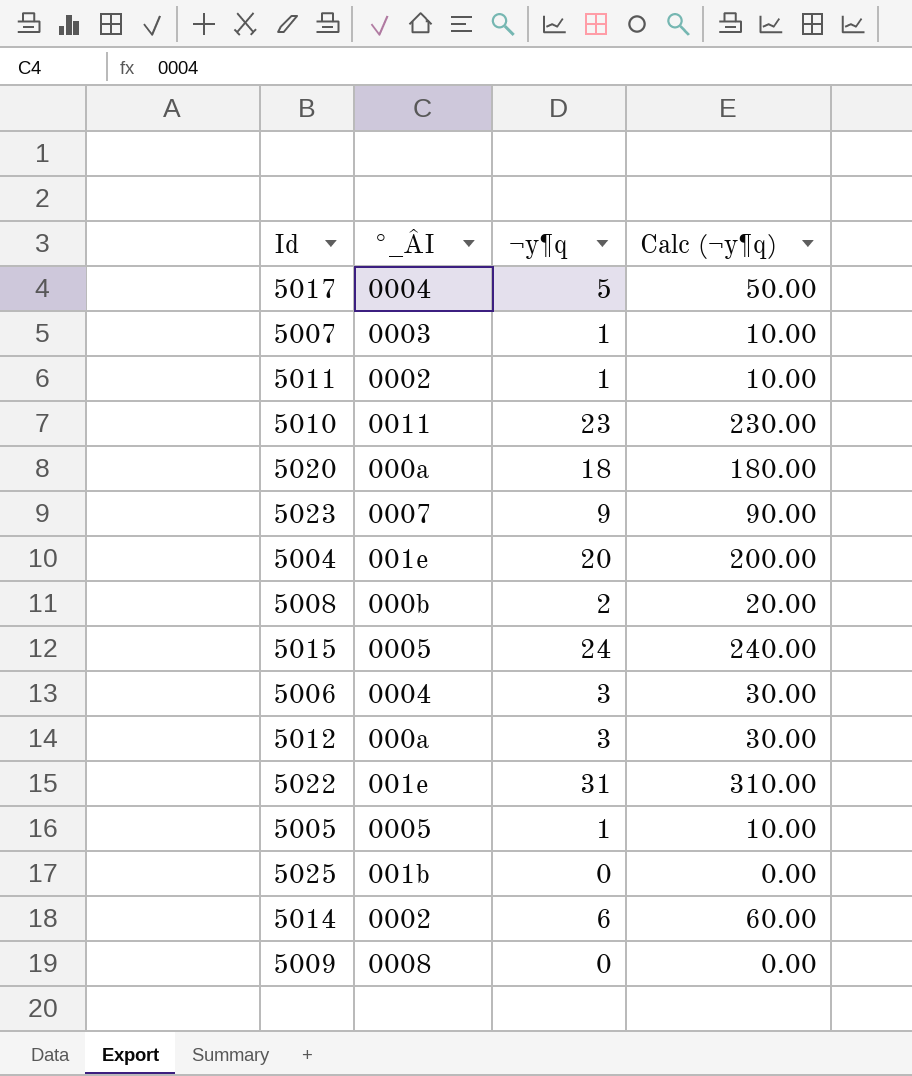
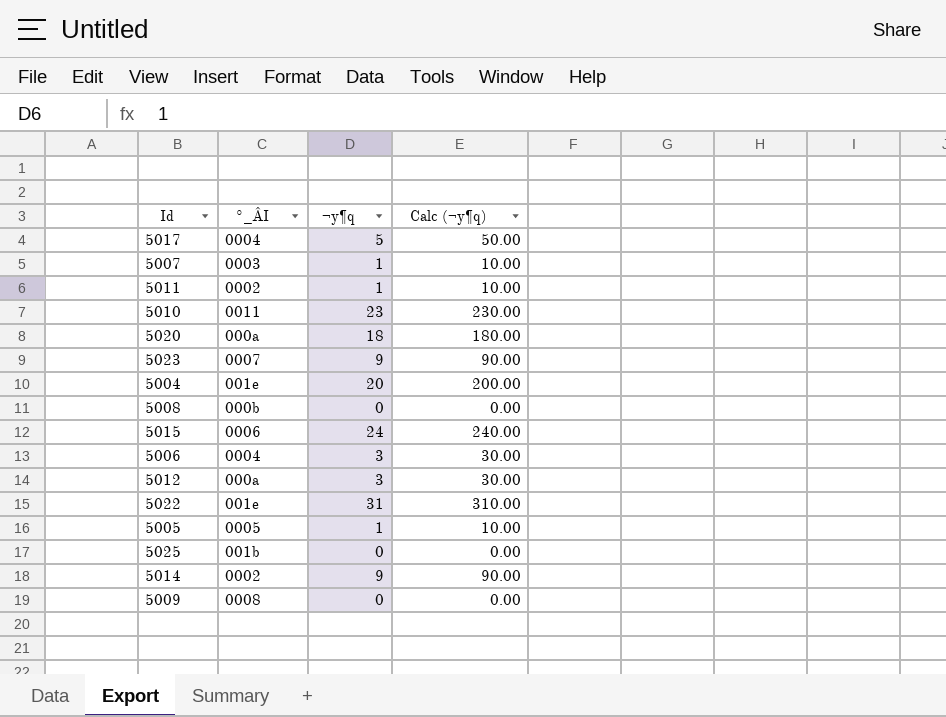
5008 | ¬y¶q: 2 -> 0
5008 | Calc (¬y¶q): 20.00 -> 0.00
5015 | °_ÂI: 0005 -> 0006
5014 | ¬y¶q: 6 -> 9
5014 | Calc (¬y¶q): 60.00 -> 90.00

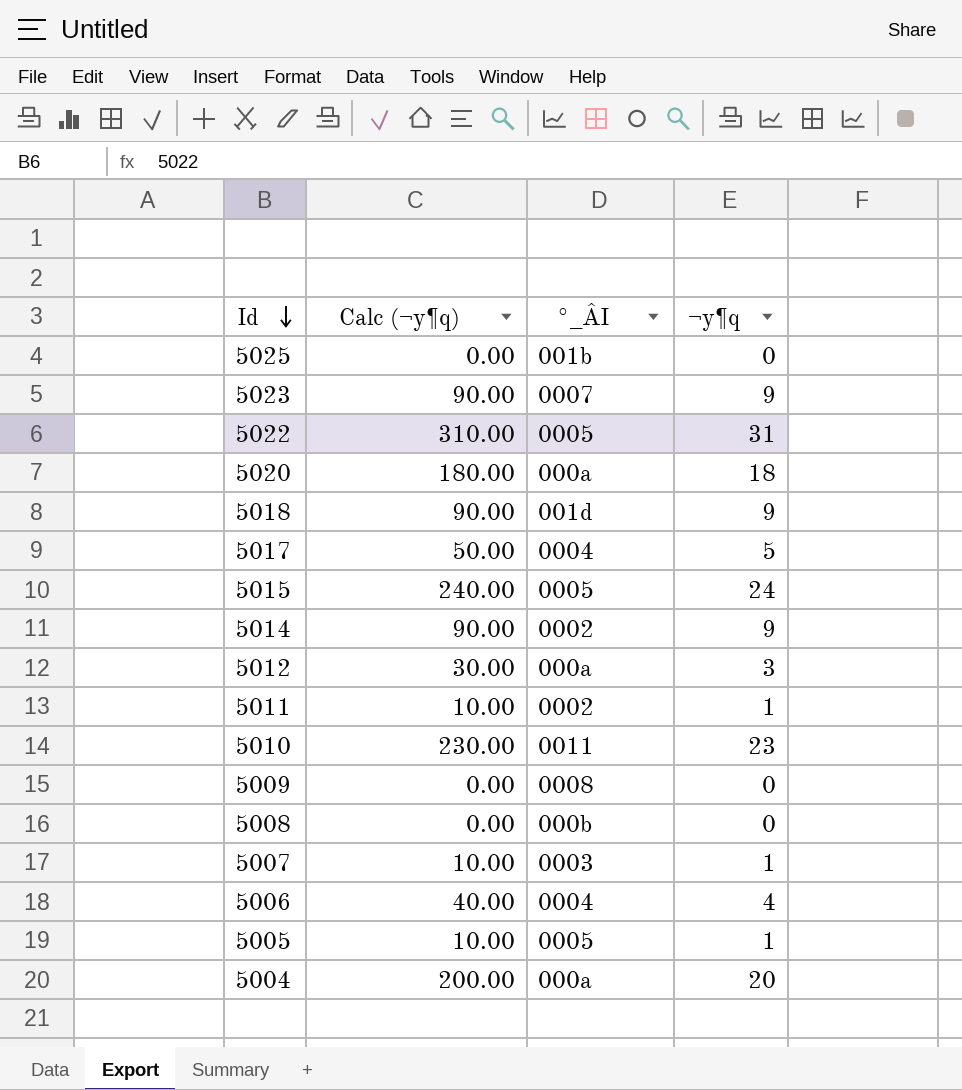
row order: none -> Id descending
column Calc (¬y¶q) | position: 4 -> 2
5022 | °_ÂI: 001e -> 0005
row 5018: none -> 90.00 | 001d | 9
5015 | °_ÂI: 0006 -> 0005
5006 | Calc (¬y¶q): 30.00 -> 40.00
5006 | ¬y¶q: 3 -> 4
5004 | °_ÂI: 001e -> 000a

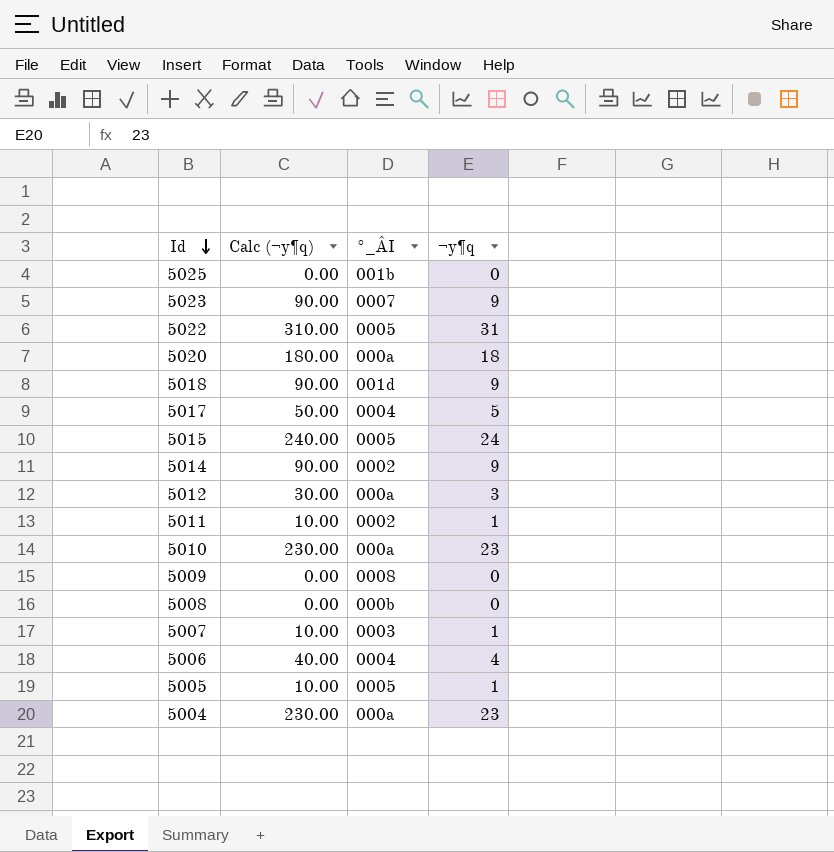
5010 | °_ÂI: 0011 -> 000a
5004 | Calc (¬y¶q): 200.00 -> 230.00
5004 | ¬y¶q: 20 -> 23

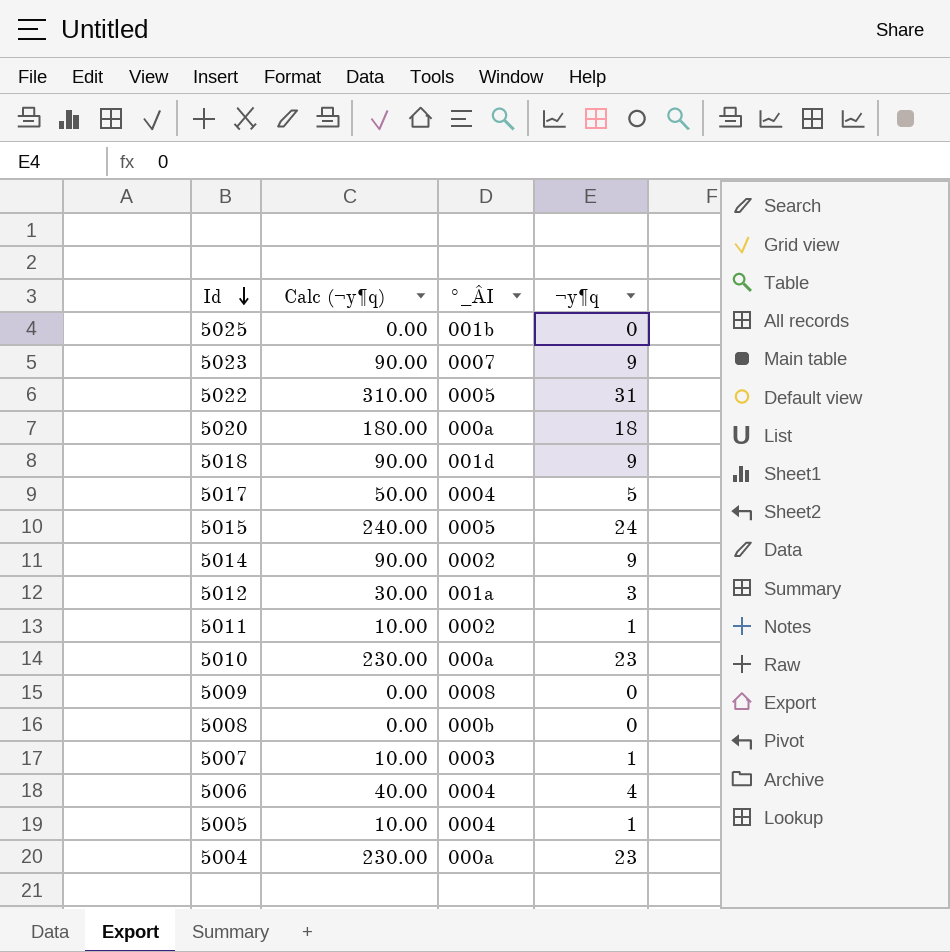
5012 | °_ÂI: 000a -> 001a
5005 | °_ÂI: 0005 -> 0004

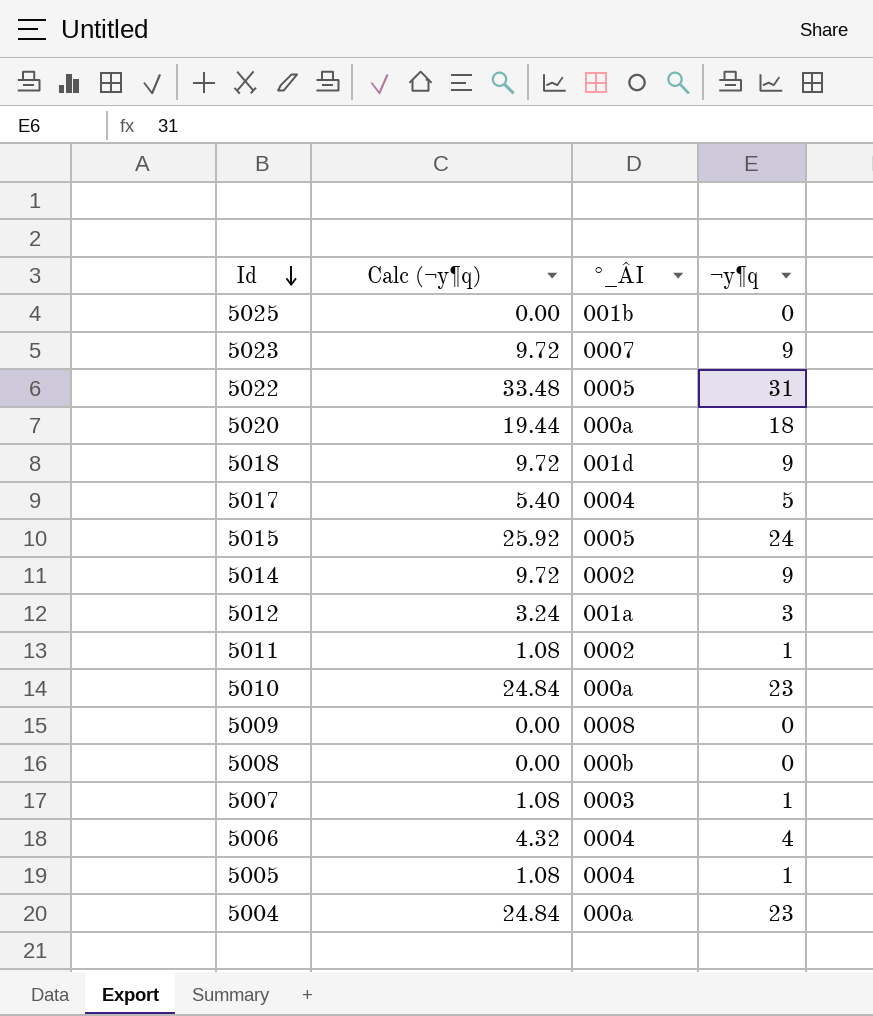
column Calc (¬y¶q) | formula: [¬y¶q] * 10 -> [¬y¶q] * 1.08

